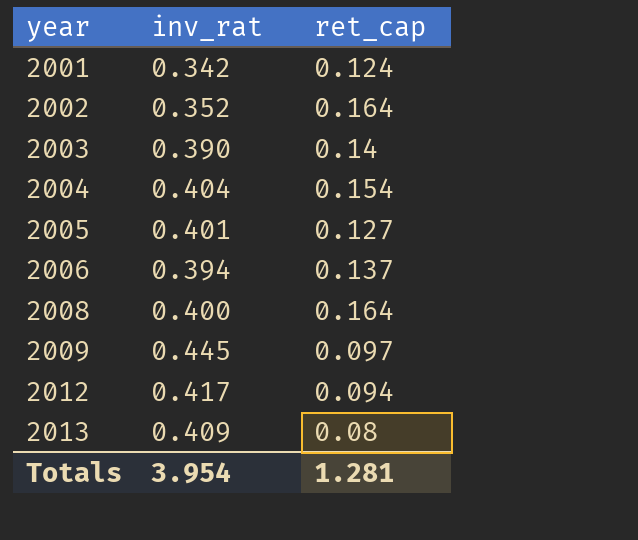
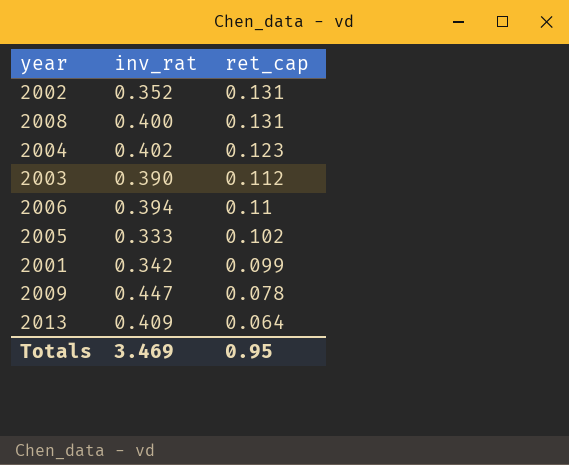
row order: year ascending -> ret_cap descending
row 2012: 0.417 | 0.094 -> none
2002 | ret_cap: 0.164 -> 0.131
2008 | ret_cap: 0.164 -> 0.131
2004 | inv_rat: 0.404 -> 0.402
2004 | ret_cap: 0.154 -> 0.123
2003 | ret_cap: 0.14 -> 0.112
2006 | ret_cap: 0.137 -> 0.11
2005 | inv_rat: 0.401 -> 0.333
2005 | ret_cap: 0.127 -> 0.102
2001 | ret_cap: 0.124 -> 0.099
2009 | inv_rat: 0.445 -> 0.447
2009 | ret_cap: 0.097 -> 0.078
2013 | ret_cap: 0.08 -> 0.064
Totals | inv_rat: 3.954 -> 3.469
Totals | ret_cap: 1.281 -> 0.95

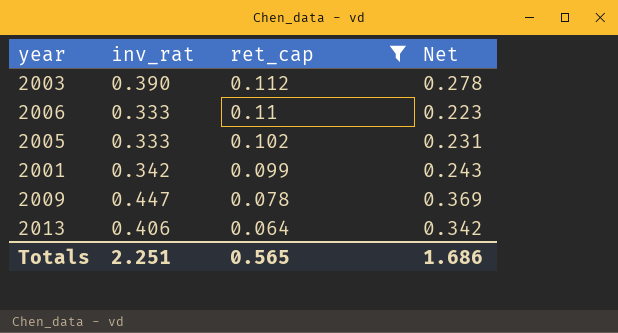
filter: none -> ret_cap <= 0.112
column Net | formula: none -> [inv_rat] - [ret_cap]
2006 | inv_rat: 0.394 -> 0.333
2013 | inv_rat: 0.409 -> 0.406
Totals | inv_rat: 3.469 -> 2.251
Totals | ret_cap: 0.95 -> 0.565

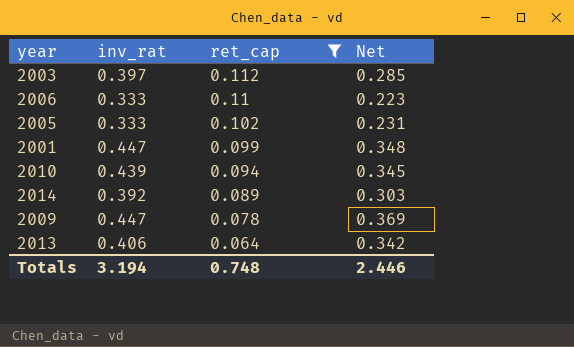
2003 | inv_rat: 0.390 -> 0.397
2003 | Net: 0.278 -> 0.285
2001 | inv_rat: 0.342 -> 0.447
2001 | Net: 0.243 -> 0.348
row 2010: none -> 0.439 | 0.094 | 0.345
row 2014: none -> 0.392 | 0.089 | 0.303
Totals | inv_rat: 2.251 -> 3.194
Totals | ret_cap: 0.565 -> 0.748
Totals | Net: 1.686 -> 2.446

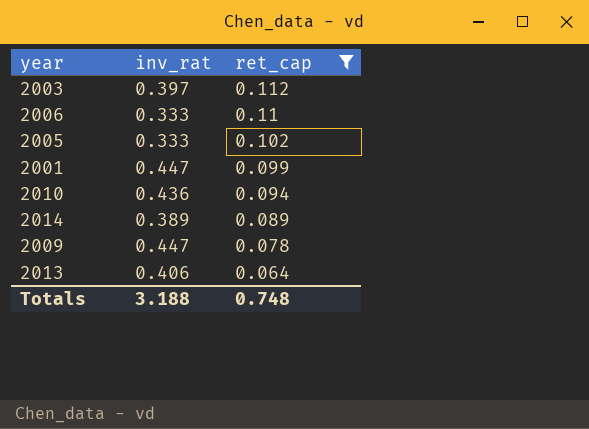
column Net | formula: [inv_rat] - [ret_cap] -> none
2010 | inv_rat: 0.439 -> 0.436
2014 | inv_rat: 0.392 -> 0.389
Totals | inv_rat: 3.194 -> 3.188

